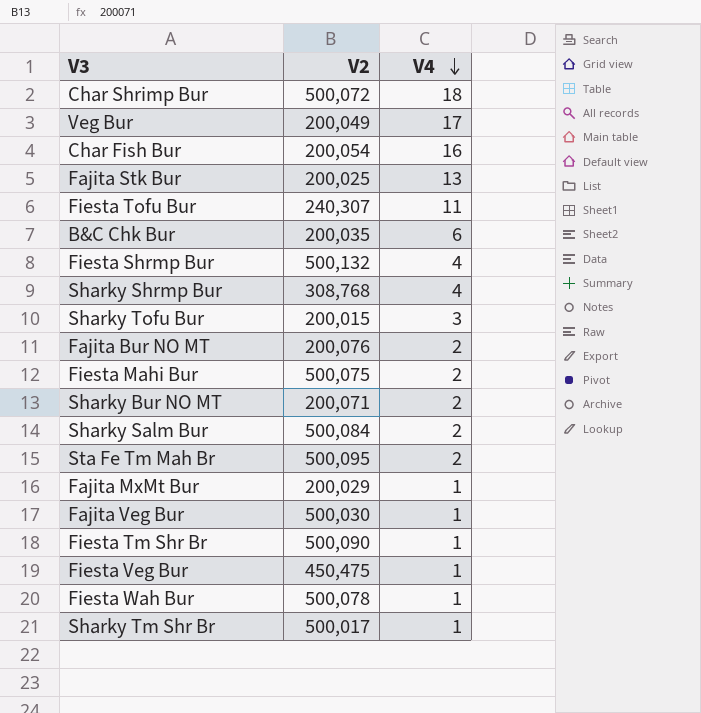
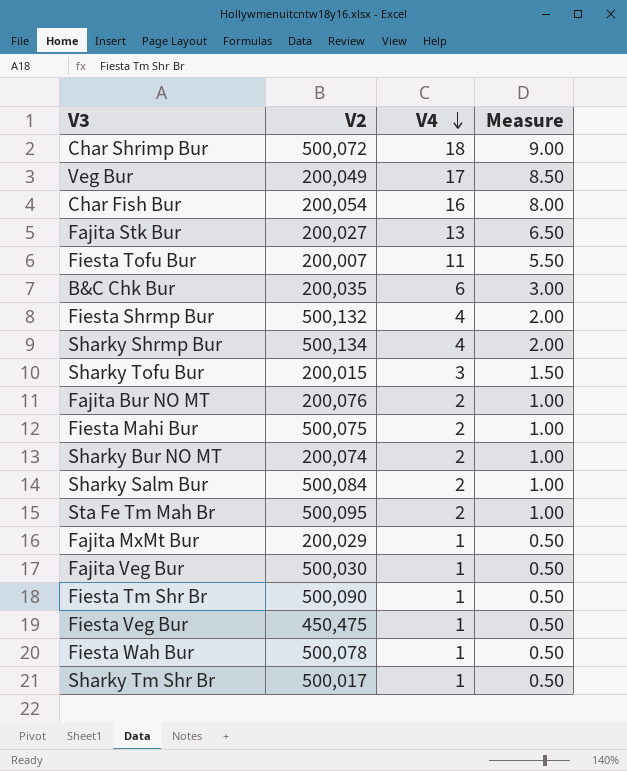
column Measure | formula: none -> [V4] * 0.5
Fajita Stk Bur | V2: 200,025 -> 200,027
Fiesta Tofu Bur | V2: 240,307 -> 200,007
Sharky Shrmp Bur | V2: 308,768 -> 500,134
Sharky Bur NO MT | V2: 200,071 -> 200,074

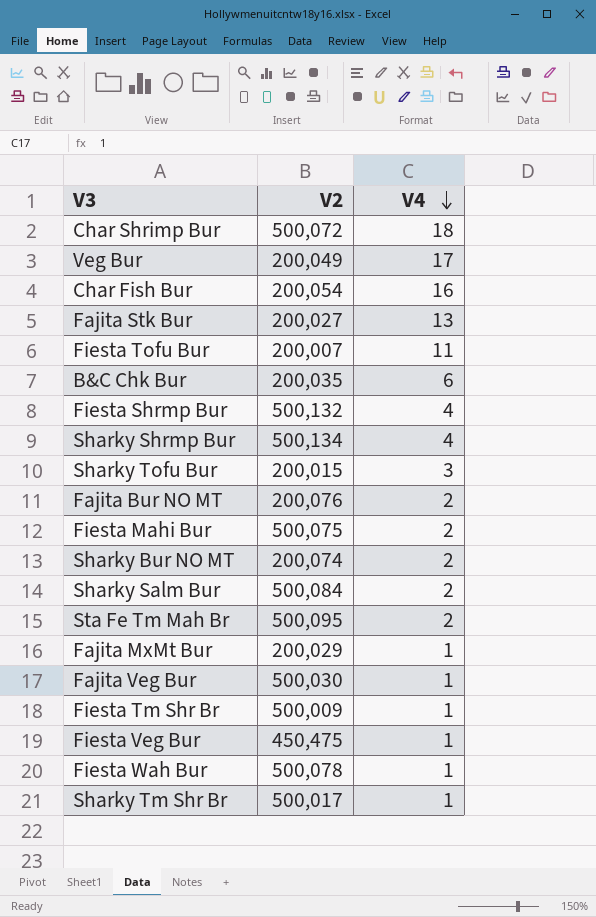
column Measure | formula: [V4] * 0.5 -> none
Fiesta Tm Shr Br | V2: 500,090 -> 500,009

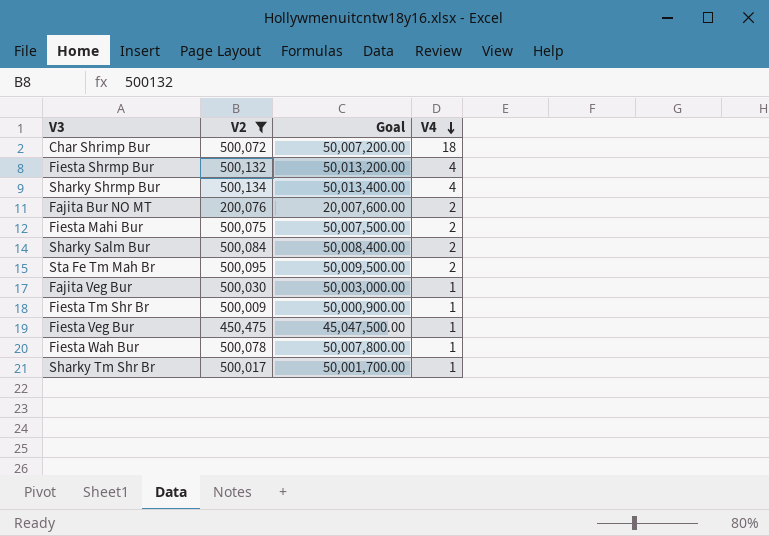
filter: none -> V2 >= 200,076
column Goal | formula: none -> [V2] * 100

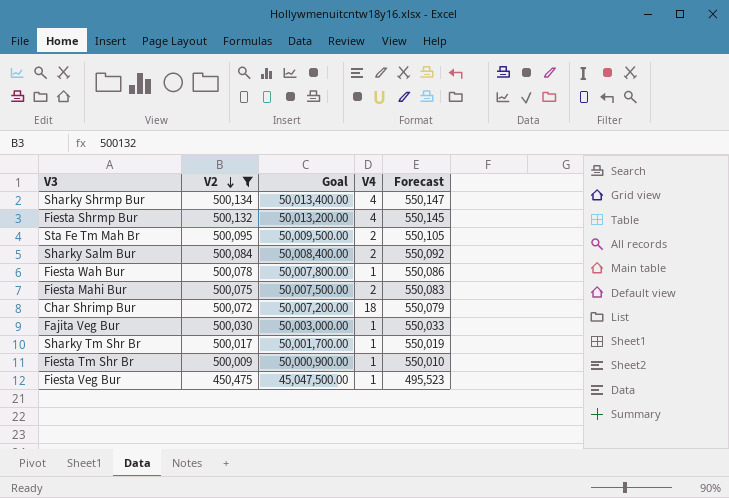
row order: V4 descending -> V2 descending
column Forecast | formula: none -> [V2] * 1.1
row Fajita Bur NO MT: 200,076 | 20,007,600.00 | 2 -> none

